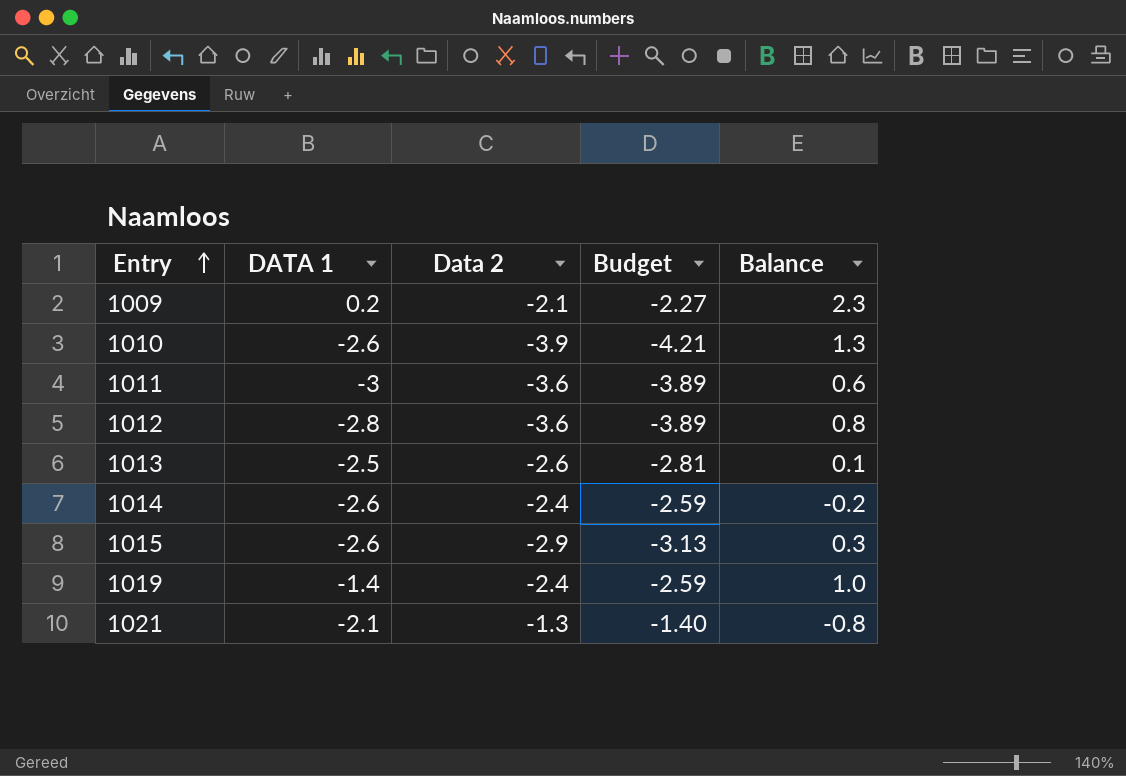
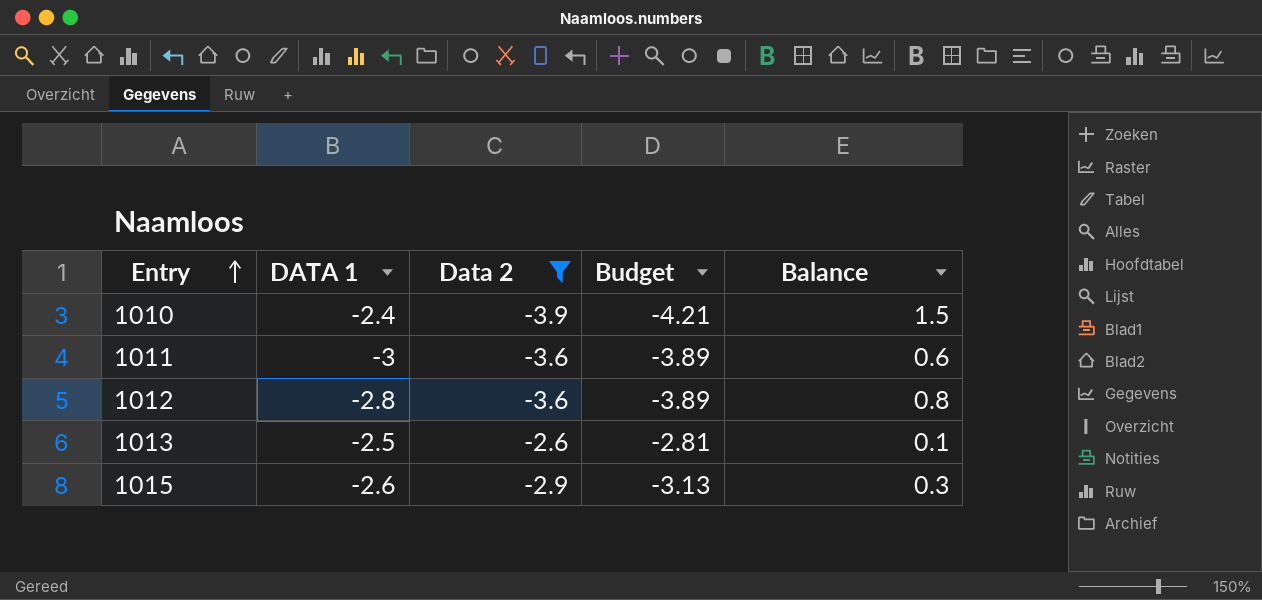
filter: none -> Data 2 <= -2.6
1010 | DATA 1: -2.6 -> -2.4
1010 | Balance: 1.3 -> 1.5

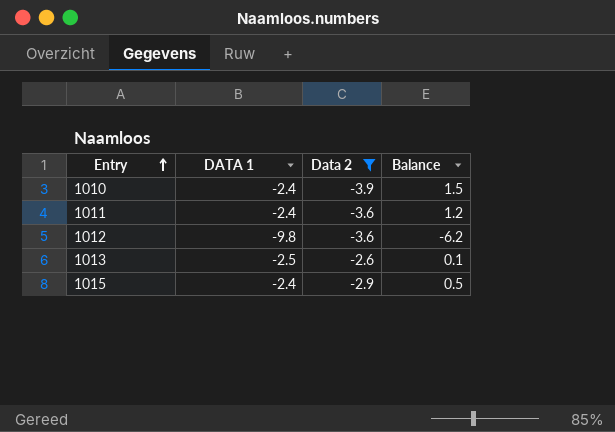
column Budget | formula: [Data 2] * 1.08 -> none
1011 | DATA 1: -3 -> -2.4
1011 | Balance: 0.6 -> 1.2
1012 | DATA 1: -2.8 -> -9.8
1012 | Balance: 0.8 -> -6.2
1015 | DATA 1: -2.6 -> -2.4
1015 | Balance: 0.3 -> 0.5

